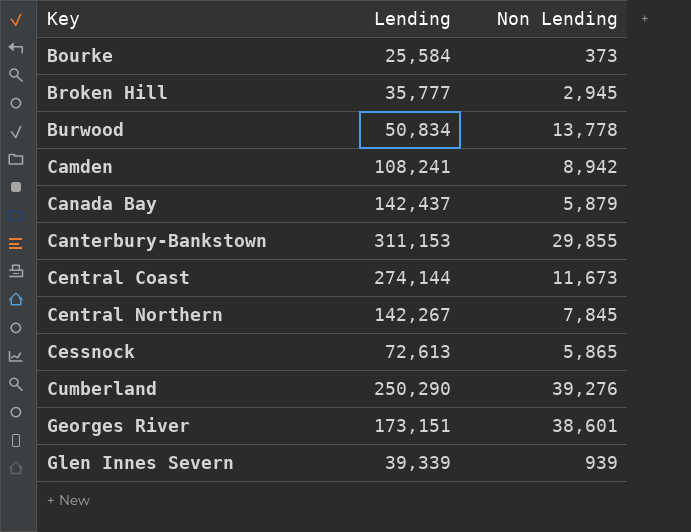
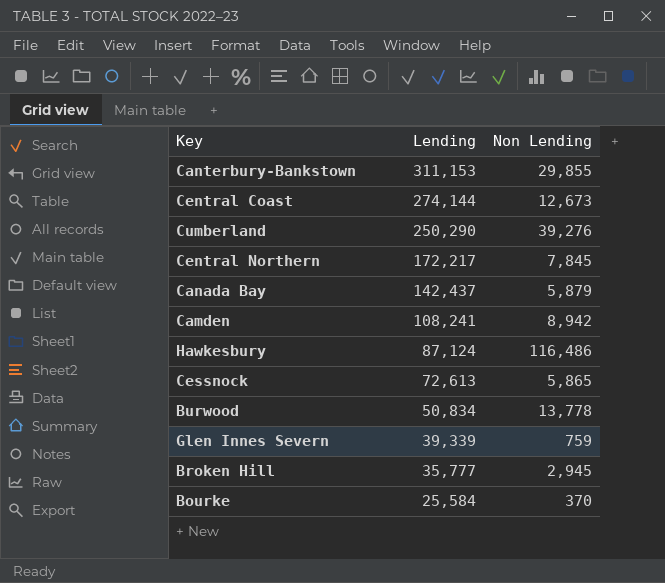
row order: Key ascending -> Lending descending
row Georges River: 173,151 | 38,601 -> none
Central Coast | Non Lending: 11,673 -> 12,673
Central Northern | Lending: 142,267 -> 172,217
row Hawkesbury: none -> 87,124 | 116,486
Glen Innes Severn | Non Lending: 939 -> 759
Bourke | Non Lending: 373 -> 370

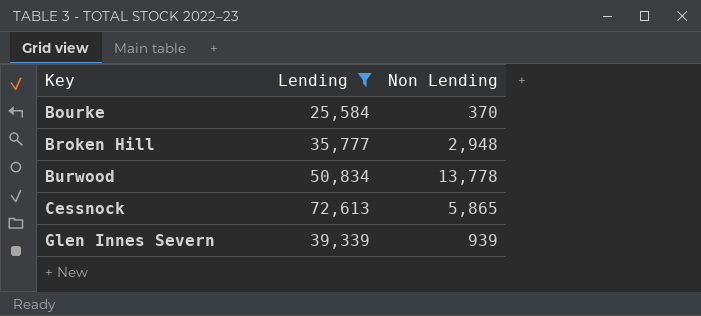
filter: none -> Lending <= 72,613
row order: Lending descending -> Key ascending
Broken Hill | Non Lending: 2,945 -> 2,948
Glen Innes Severn | Non Lending: 759 -> 939

